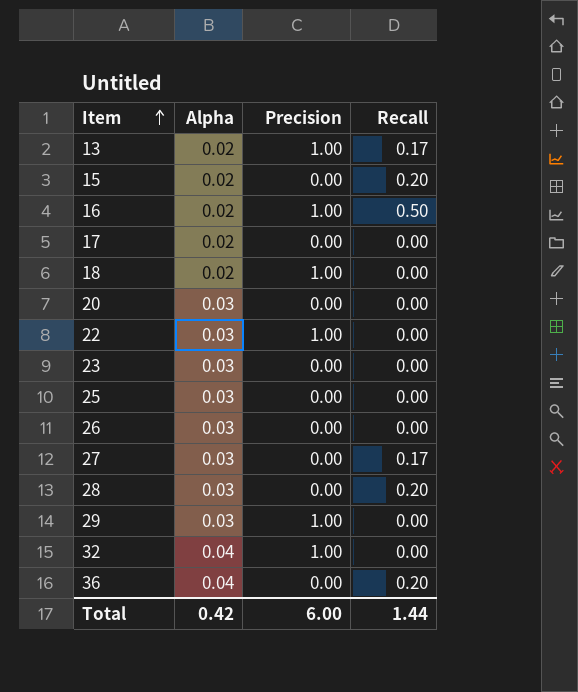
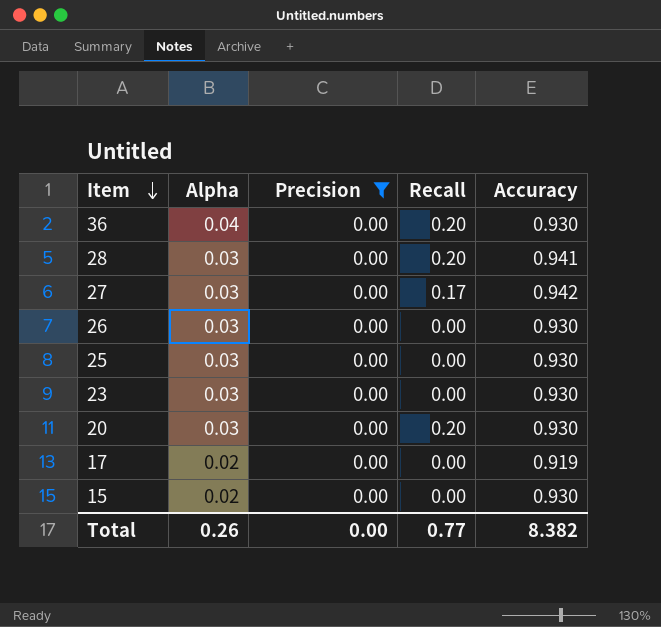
filter: none -> Precision = 0.00
row order: Item ascending -> Item descending
column Accuracy | position: none -> 5
20 | Recall: 0.00 -> 0.20
15 | Recall: 0.20 -> 0.00
Total | Alpha: 0.42 -> 0.26
Total | Precision: 6.00 -> 0.00
Total | Recall: 1.44 -> 0.77

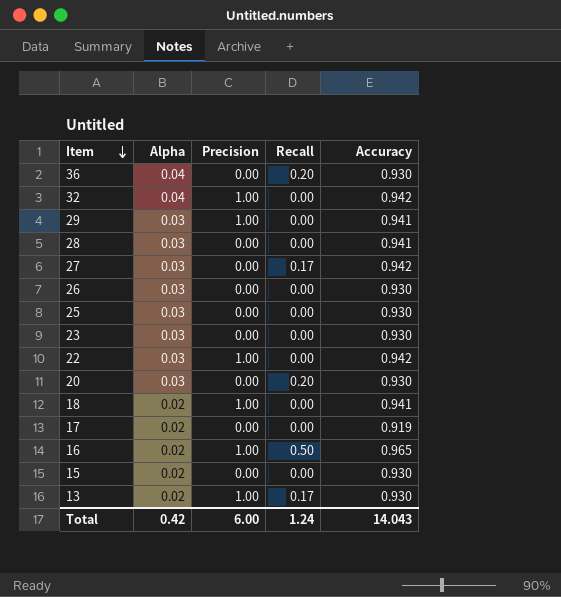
filter: Precision = 0.00 -> none
28 | Recall: 0.20 -> 0.00
Total | Alpha: 0.26 -> 0.42
Total | Precision: 0.00 -> 6.00
Total | Recall: 0.77 -> 1.24
Total | Accuracy: 8.382 -> 14.043

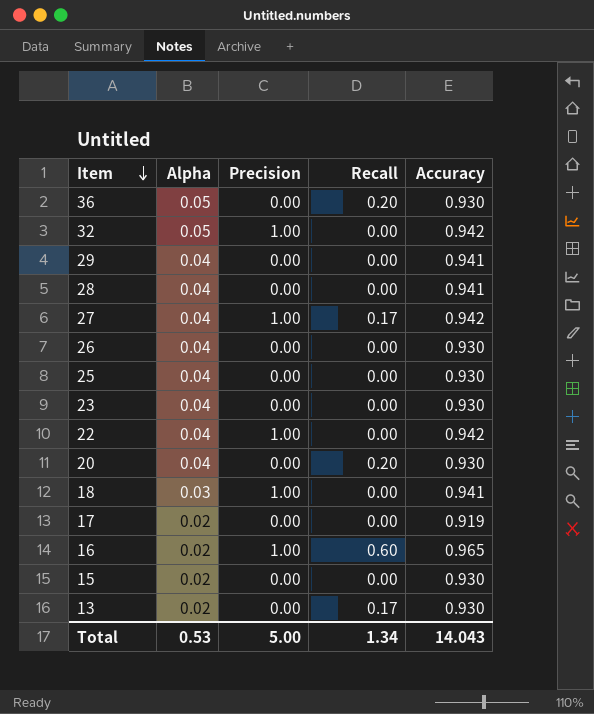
36 | Alpha: 0.04 -> 0.05
32 | Alpha: 0.04 -> 0.05
29 | Alpha: 0.03 -> 0.04
29 | Precision: 1.00 -> 0.00
28 | Alpha: 0.03 -> 0.04
27 | Alpha: 0.03 -> 0.04
27 | Precision: 0.00 -> 1.00
26 | Alpha: 0.03 -> 0.04
25 | Alpha: 0.03 -> 0.04
23 | Alpha: 0.03 -> 0.04
22 | Alpha: 0.03 -> 0.04
20 | Alpha: 0.03 -> 0.04
18 | Alpha: 0.02 -> 0.03
16 | Recall: 0.50 -> 0.60
13 | Precision: 1.00 -> 0.00
Total | Alpha: 0.42 -> 0.53
Total | Precision: 6.00 -> 5.00
Total | Recall: 1.24 -> 1.34

